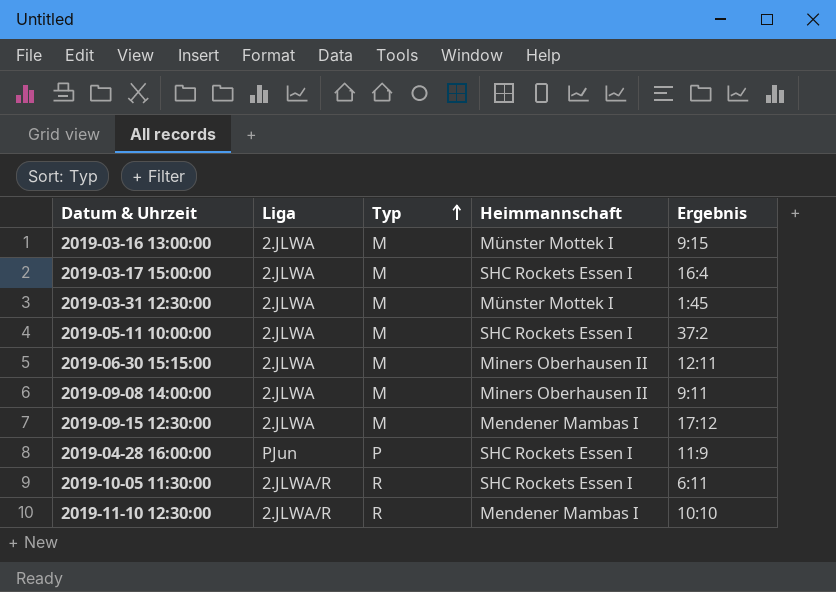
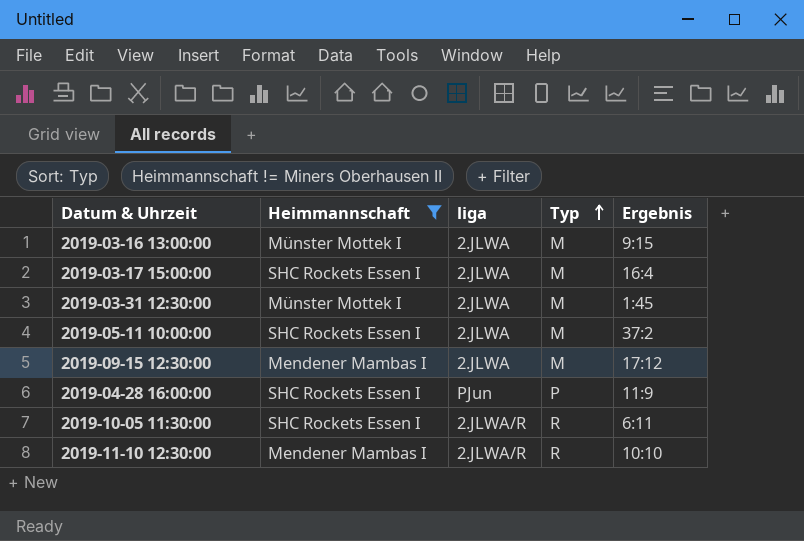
filter: none -> Heimmannschaft != Miners Oberhausen II
column Heimmannschaft | position: 4 -> 2
column name: Liga -> liga

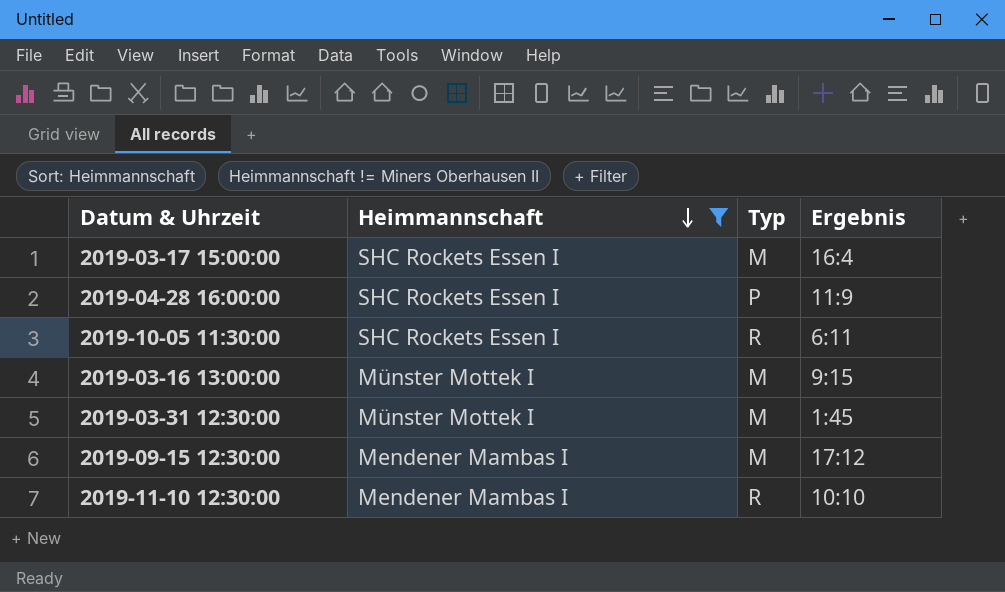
row order: Typ ascending -> Heimmannschaft descending
column liga | position: 3 -> none
row 2019-05-11 10:00:00: SHC Rockets Essen I | 2.JLWA | M | 37:2 -> none

